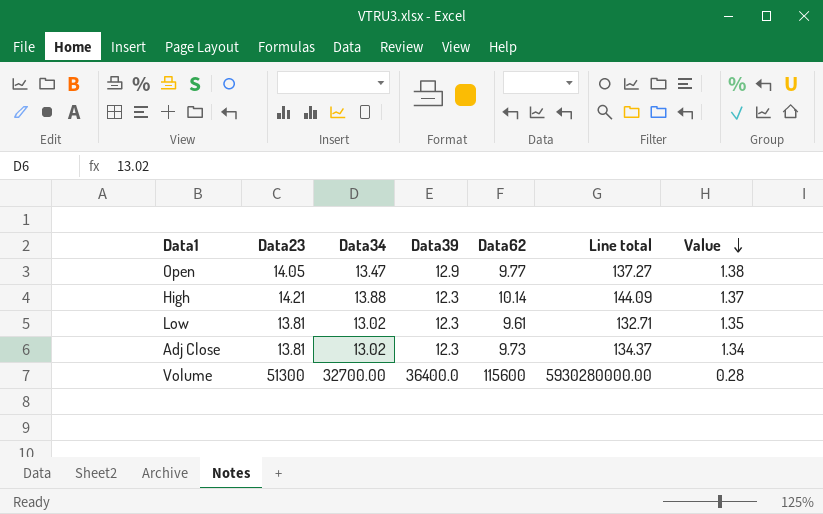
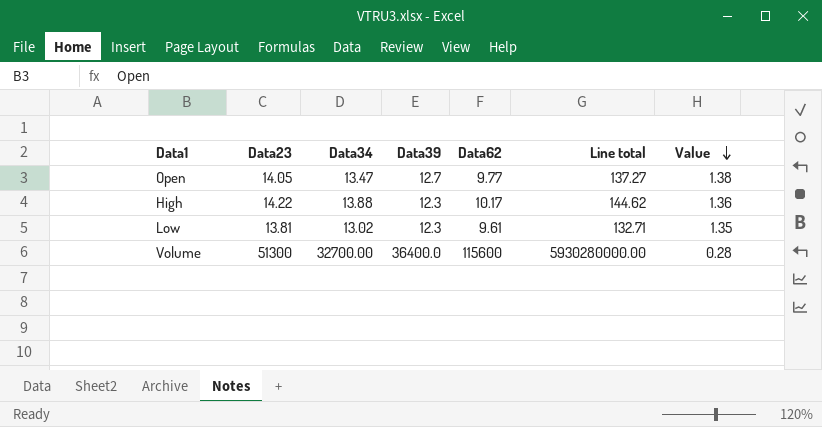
row Adj Close: 13.81 | 13.02 | 12.3 | 9.73 | 134.37 | 1.34 -> none
Open | Data39: 12.9 -> 12.7
High | Data23: 14.21 -> 14.22
High | Data62: 10.14 -> 10.17
High | Line total: 144.09 -> 144.62
High | Value: 1.37 -> 1.36

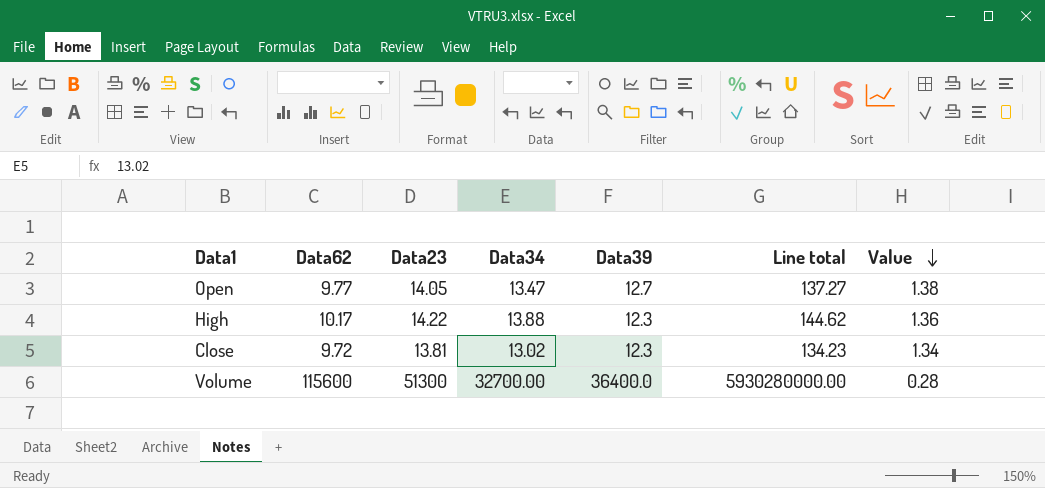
column Data62 | position: 5 -> 2
row Low: 13.81 | 13.02 | 12.3 | 9.61 | 132.71 | 1.35 -> none
row Close: none -> 9.72 | 13.81 | 13.02 | 12.3 | 134.23 | 1.34

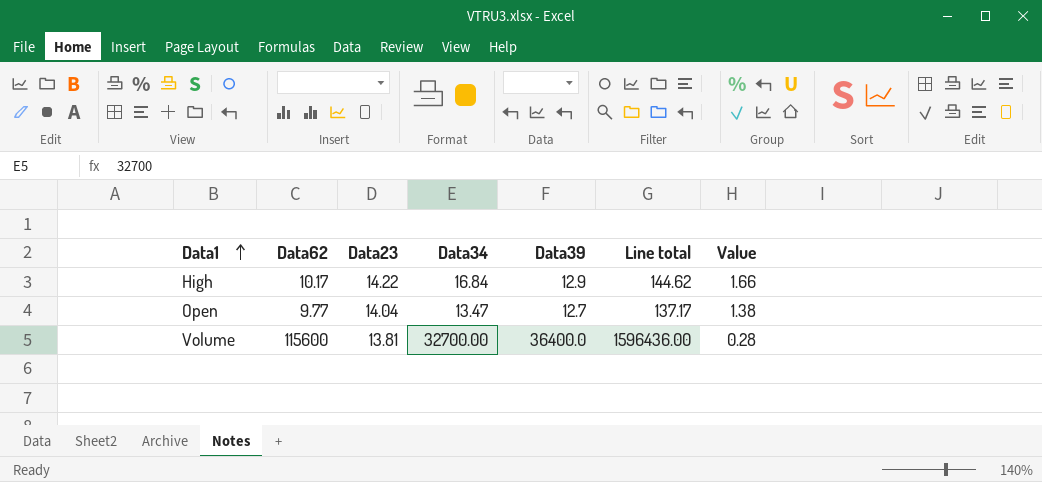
row order: Value descending -> Data1 ascending
row Close: 9.72 | 13.81 | 13.02 | 12.3 | 134.23 | 1.34 -> none
High | Data34: 13.88 -> 16.84
High | Data39: 12.3 -> 12.9
High | Value: 1.36 -> 1.66
Open | Data23: 14.05 -> 14.04
Open | Line total: 137.27 -> 137.17
Volume | Data23: 51300 -> 13.81
Volume | Line total: 5930280000.00 -> 1596436.00

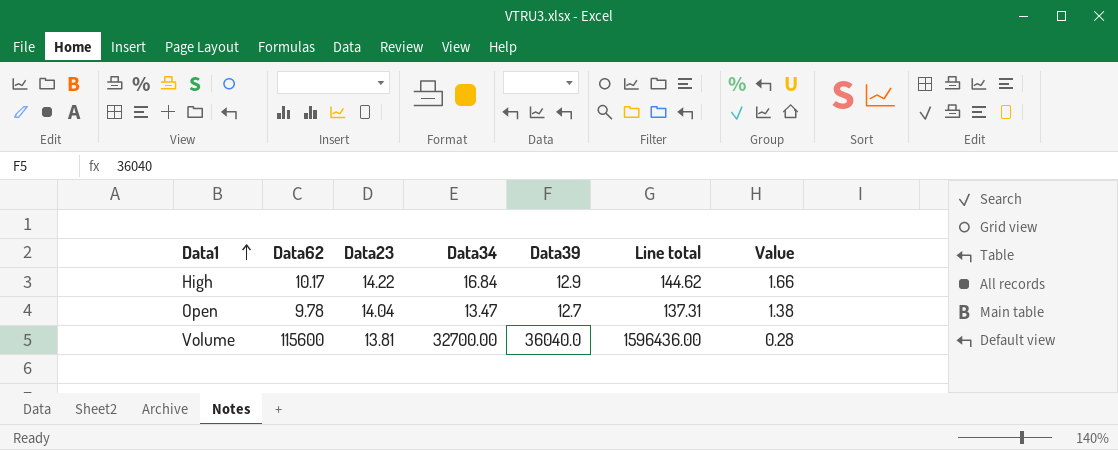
Open | Data62: 9.77 -> 9.78
Open | Line total: 137.17 -> 137.31
Volume | Data39: 36400.0 -> 36040.0

